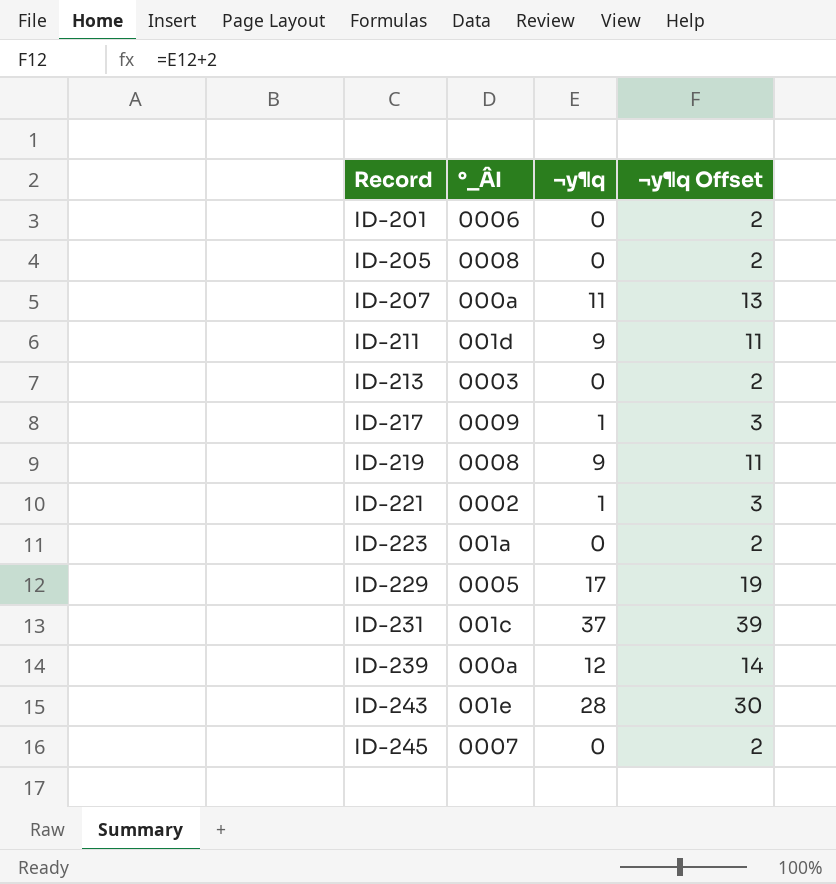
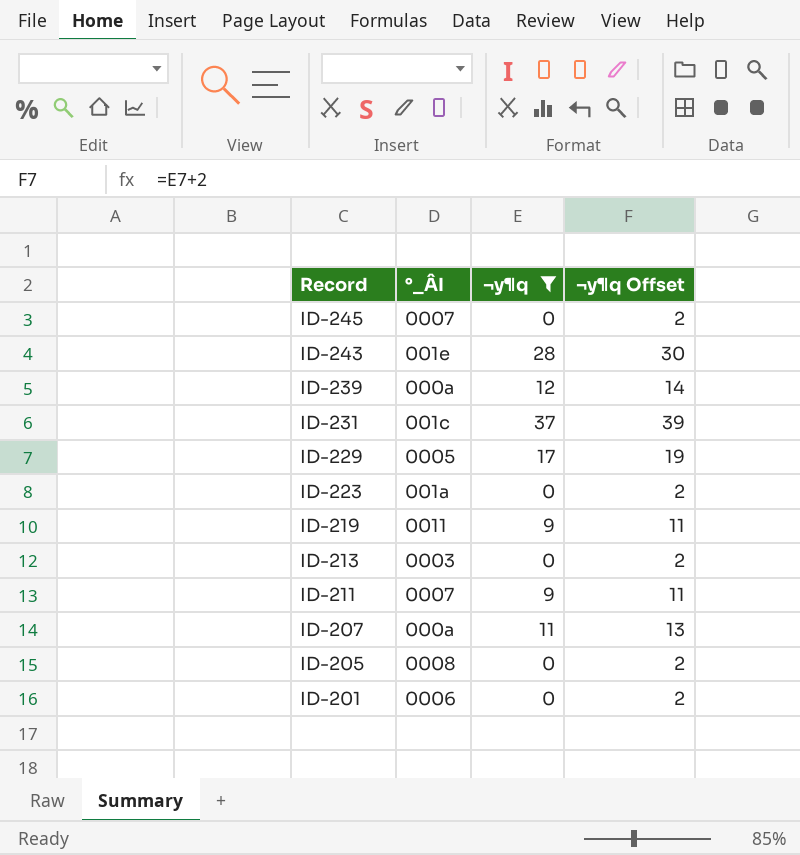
filter: none -> ¬y¶q != 1
row order: Record ascending -> Record descending
ID-219 | °_ÂI: 0008 -> 0011
ID-211 | °_ÂI: 001d -> 0007

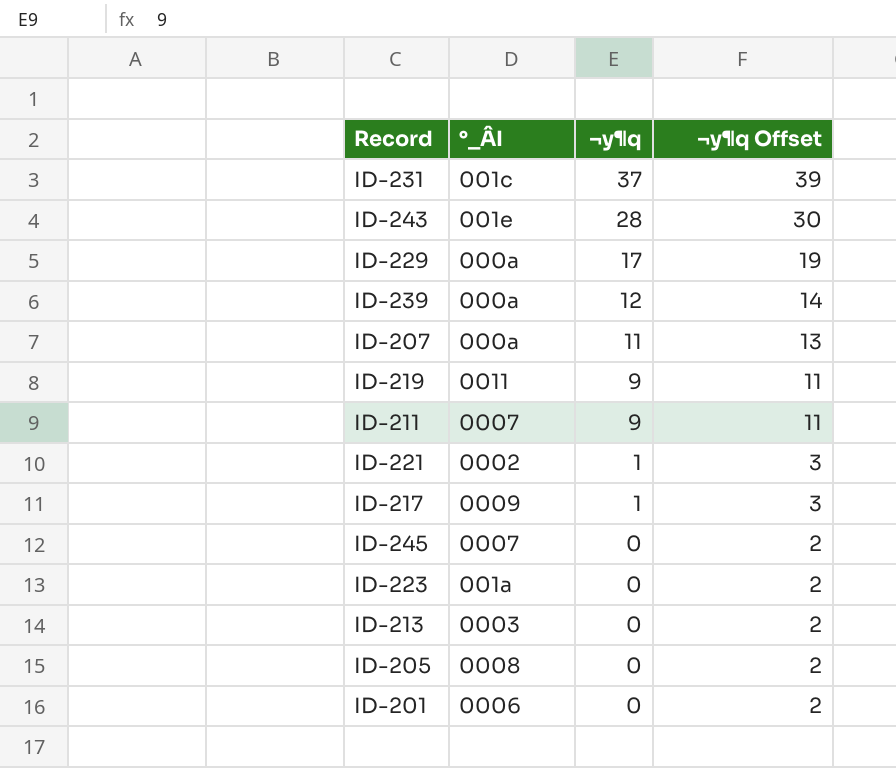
filter: ¬y¶q != 1 -> none
row order: Record descending -> ¬y¶q descending
ID-229 | °_ÂI: 0005 -> 000a

